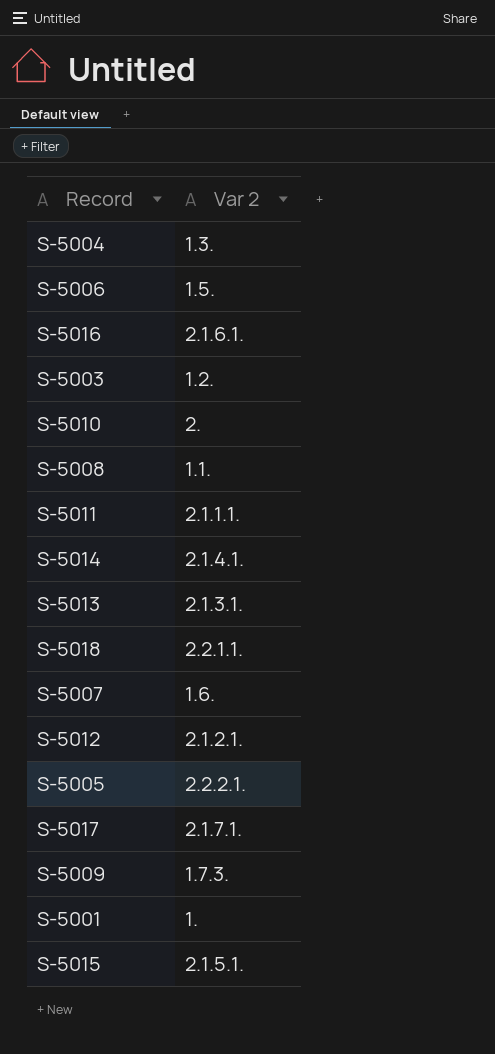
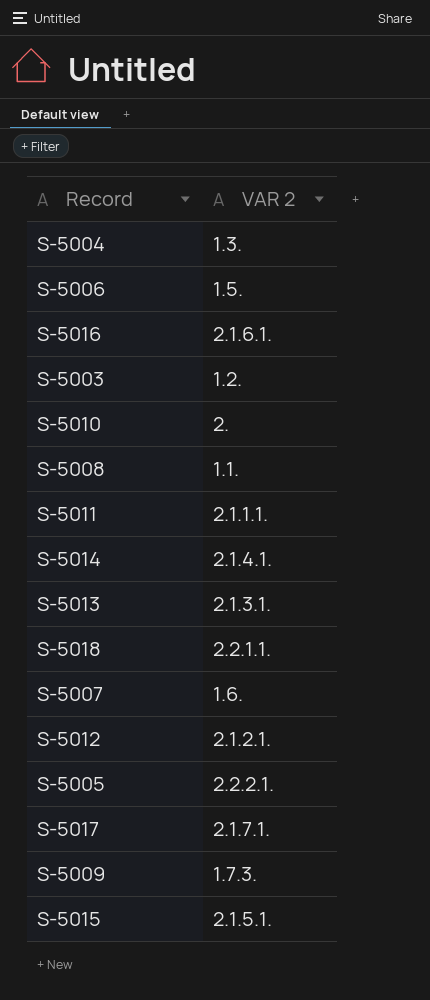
column name: Var 2 -> VAR 2
row S-5001: 1. -> none

